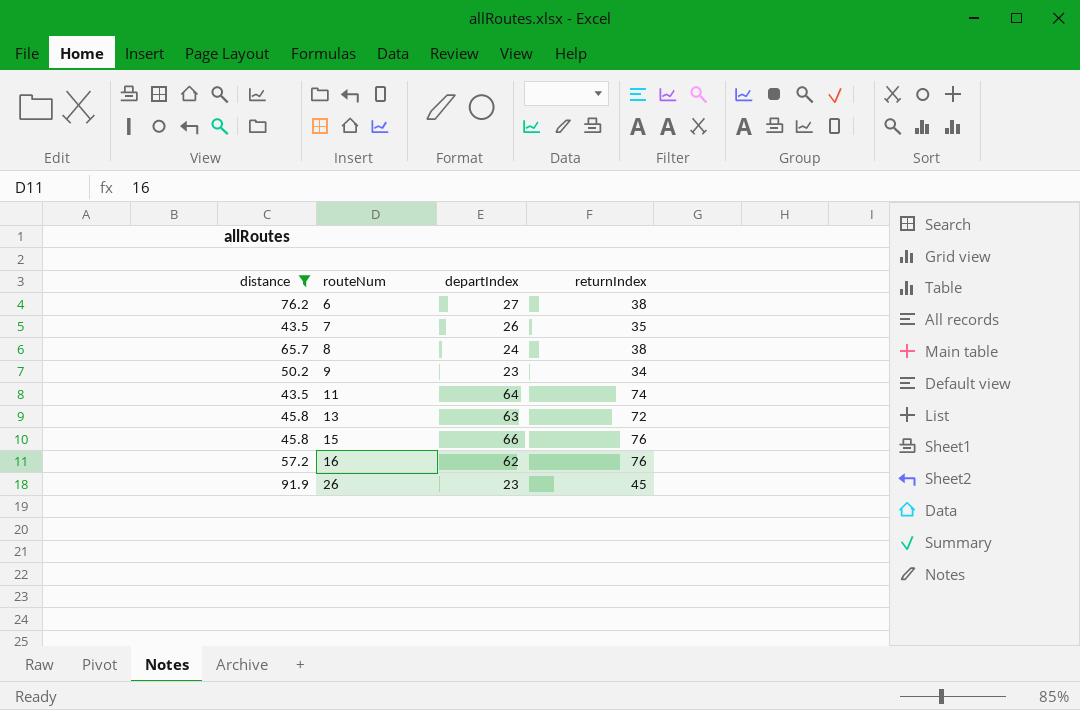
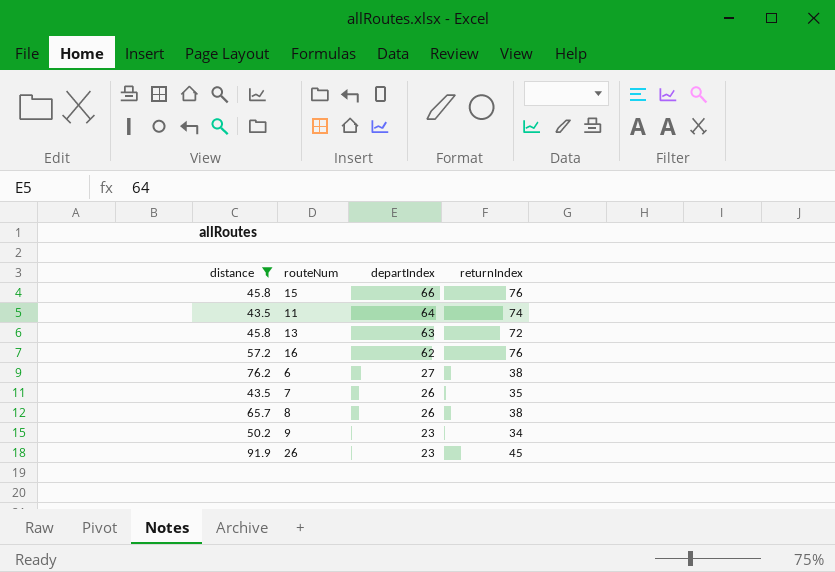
row order: routeNum ascending -> departIndex descending
8 | departIndex: 24 -> 26

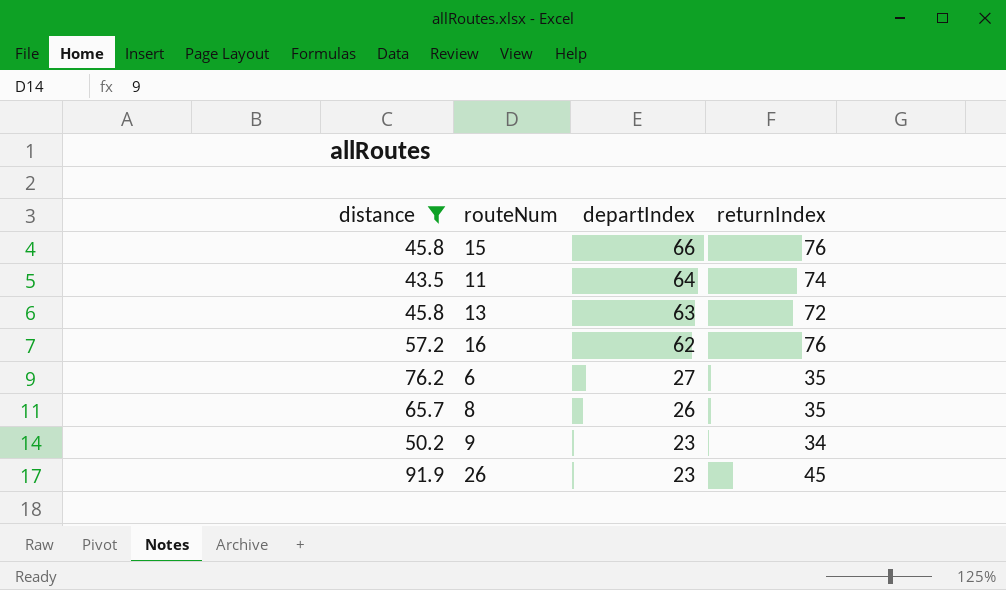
row 7: 43.5 | 26 | 35 -> none
6 | returnIndex: 38 -> 35
8 | returnIndex: 38 -> 35

